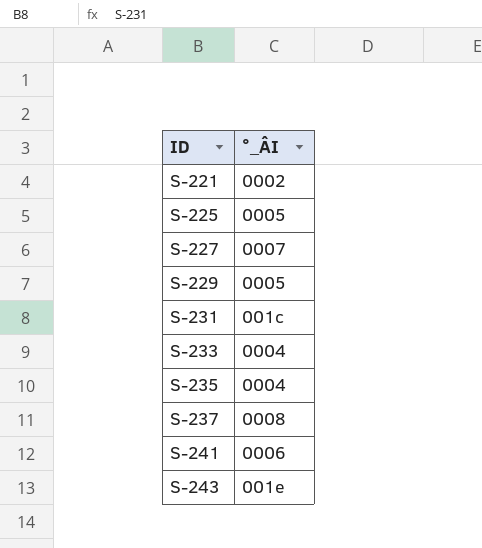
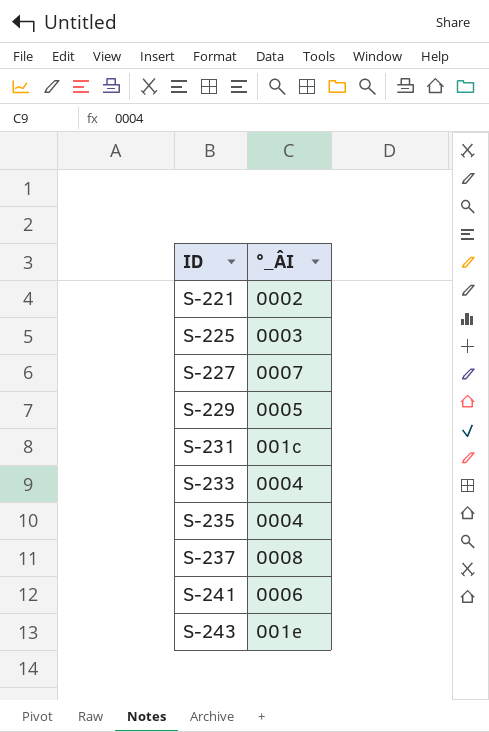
S-225 | °_ÂI: 0005 -> 0003

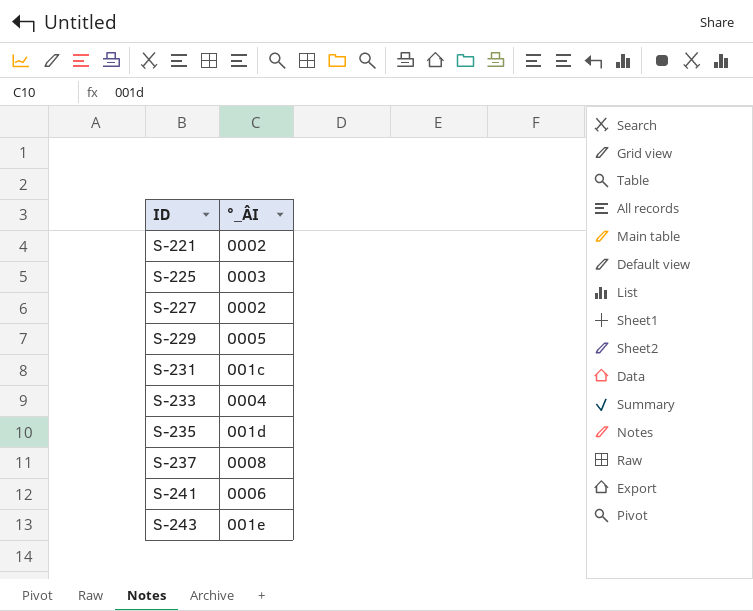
S-227 | °_ÂI: 0007 -> 0002
S-235 | °_ÂI: 0004 -> 001d

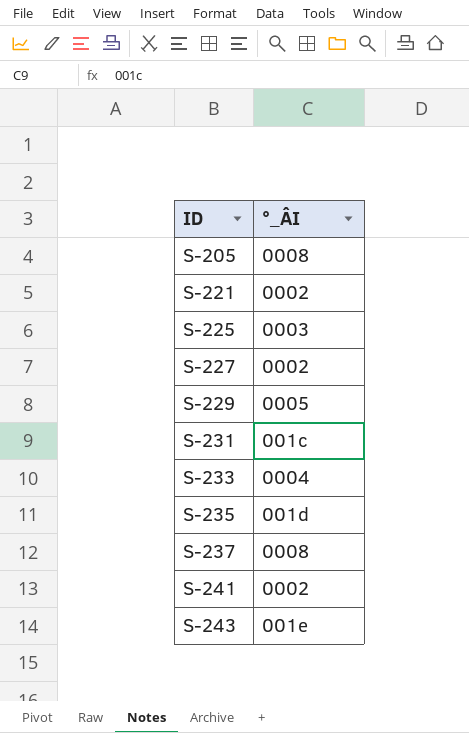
row S-205: none -> 0008
S-241 | °_ÂI: 0006 -> 0002

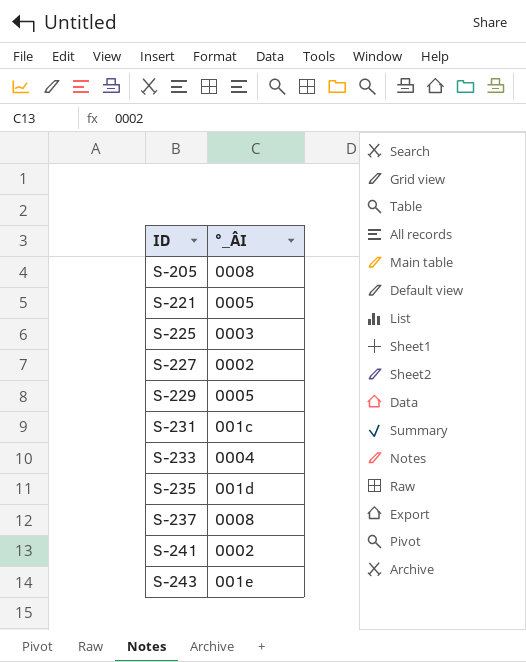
S-221 | °_ÂI: 0002 -> 0005

